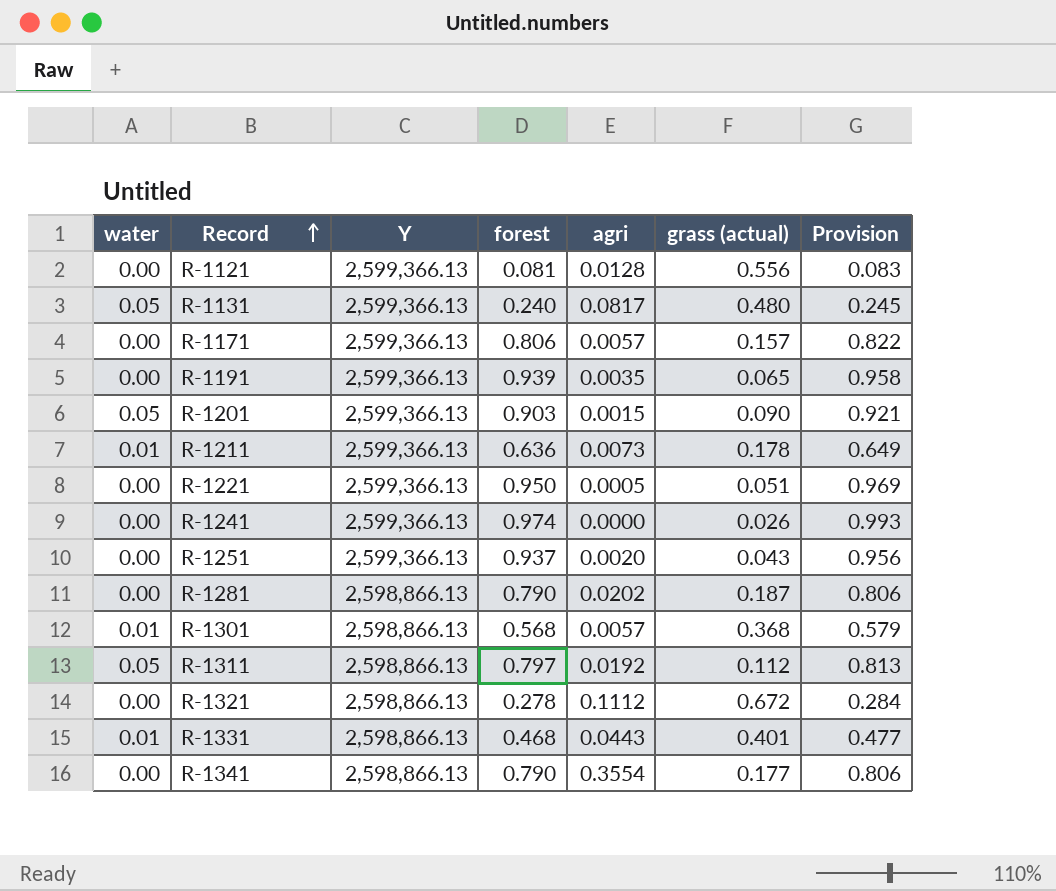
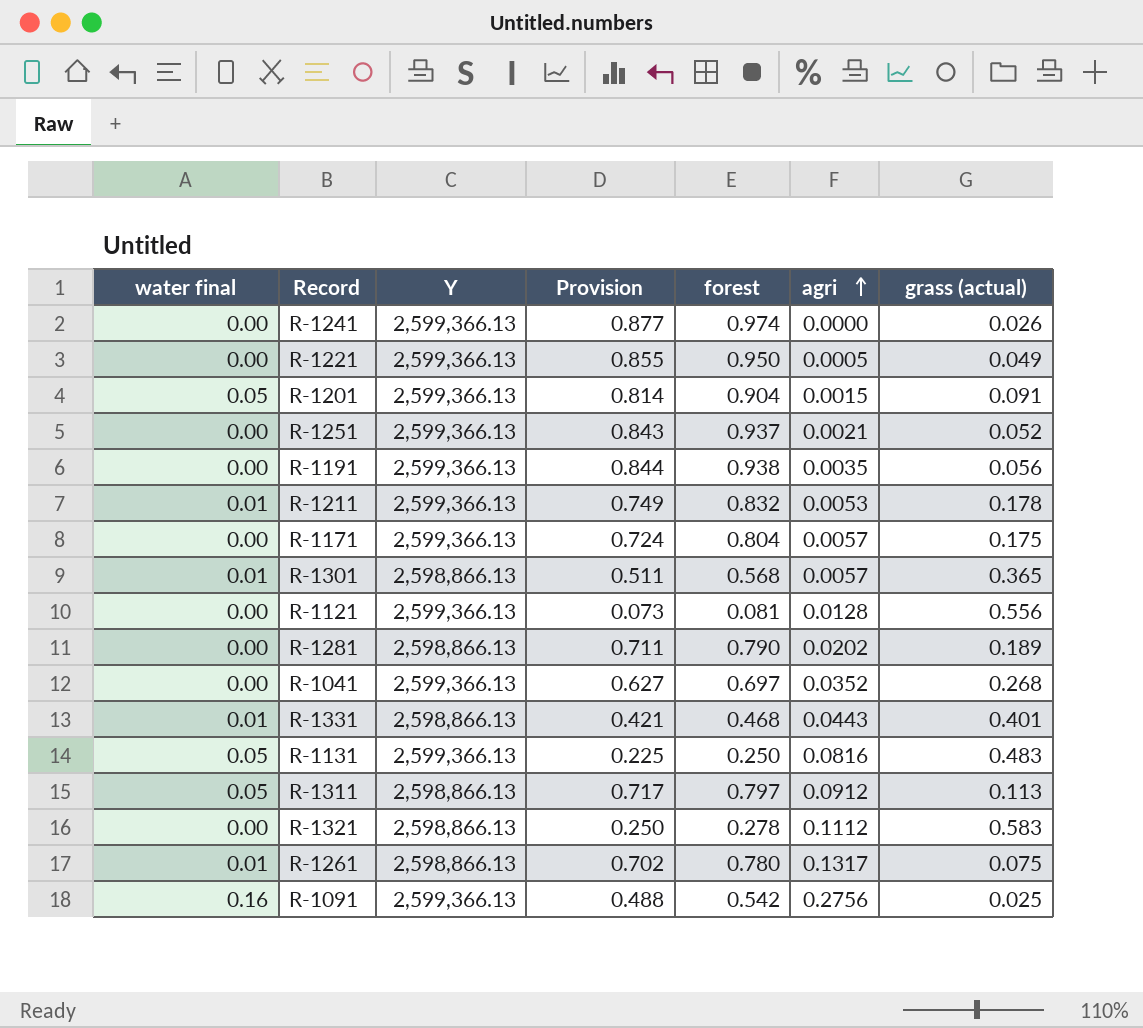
row order: Record ascending -> agri ascending
column name: water -> water final
column Provision | formula: [forest] * 1.02 -> [forest] * 0.9
column Provision | position: 7 -> 4
row R-1341: 0.00 | 2,598,866.13 | 0.790 | 0.3554 | 0.177 | 0.806 -> none
R-1221 | grass (actual): 0.051 -> 0.049
R-1201 | forest: 0.903 -> 0.904
R-1201 | grass (actual): 0.090 -> 0.091
R-1251 | agri: 0.0020 -> 0.0021
R-1251 | grass (actual): 0.043 -> 0.052
R-1191 | forest: 0.939 -> 0.938
R-1191 | grass (actual): 0.065 -> 0.056
R-1211 | forest: 0.636 -> 0.832
R-1211 | agri: 0.0073 -> 0.0053
R-1171 | forest: 0.806 -> 0.804
R-1171 | grass (actual): 0.157 -> 0.175
R-1301 | grass (actual): 0.368 -> 0.365
R-1281 | grass (actual): 0.187 -> 0.189
row R-1041: none -> 0.00 | 2,599,366.13 | 0.627 | 0.697 | 0.0352 | 0.268
R-1131 | forest: 0.240 -> 0.250
R-1131 | agri: 0.0817 -> 0.0816
R-1131 | grass (actual): 0.480 -> 0.483
R-1311 | agri: 0.0192 -> 0.0912
R-1311 | grass (actual): 0.112 -> 0.113
R-1321 | grass (actual): 0.672 -> 0.583
row R-1261: none -> 0.01 | 2,598,866.13 | 0.702 | 0.780 | 0.1317 | 0.075
row R-1091: none -> 0.16 | 2,599,366.13 | 0.488 | 0.542 | 0.2756 | 0.025

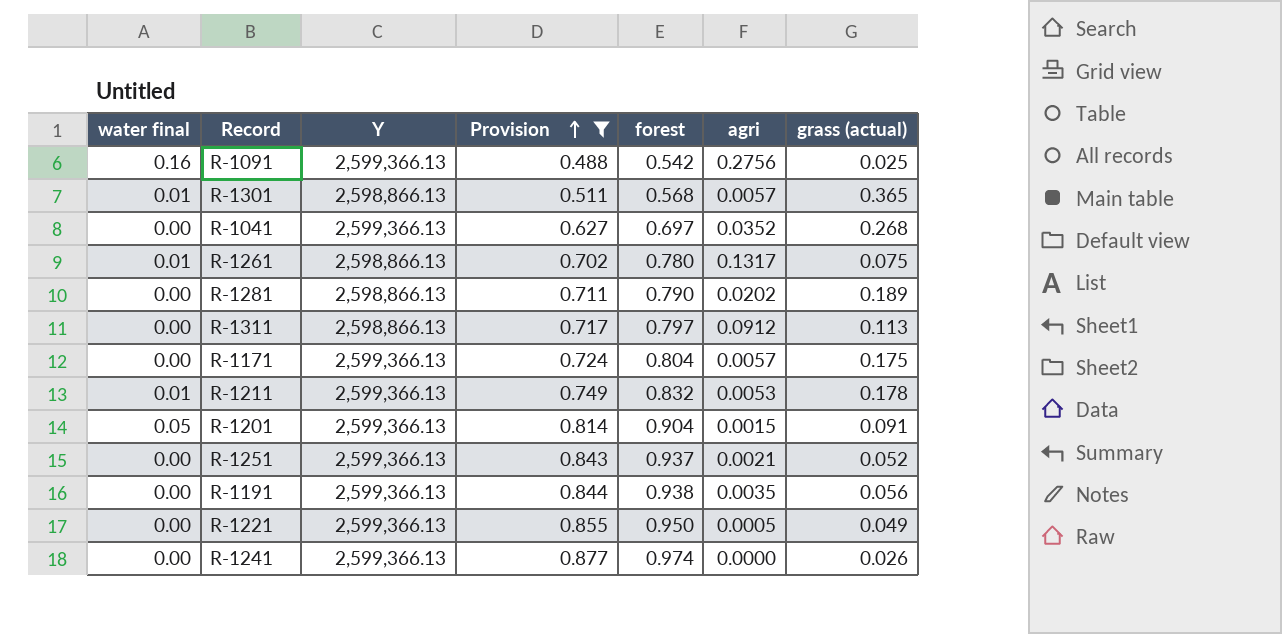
filter: none -> Provision >= 0.488
row order: agri ascending -> Provision ascending
R-1311 | water final: 0.05 -> 0.00

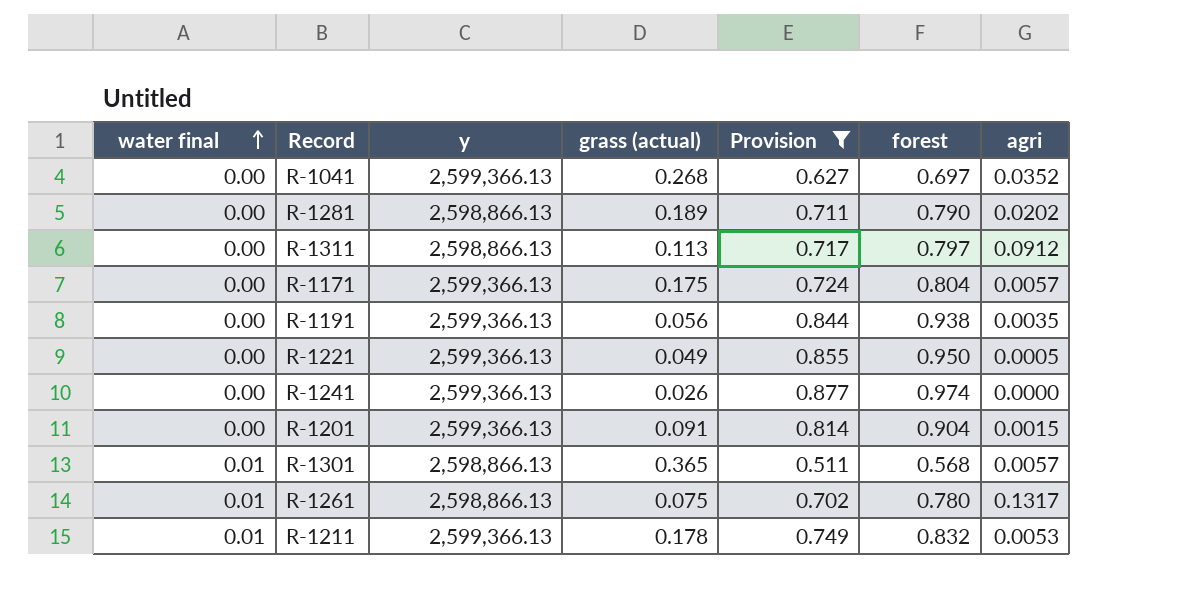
row order: Provision ascending -> water final ascending
column name: Y -> y
column grass (actual) | position: 7 -> 4
row R-1091: 0.16 | 2,599,366.13 | 0.488 | 0.542 | 0.2756 | 0.025 -> none
row R-1251: 0.00 | 2,599,366.13 | 0.843 | 0.937 | 0.0021 | 0.052 -> none
R-1201 | water final: 0.05 -> 0.00

